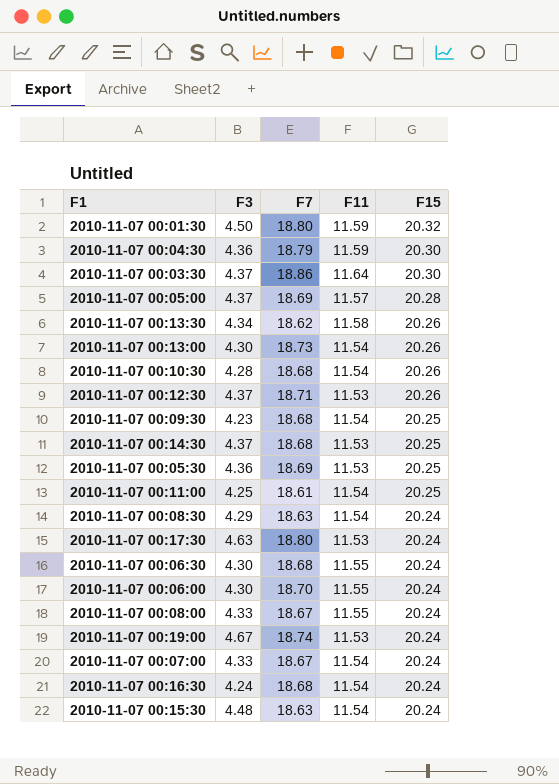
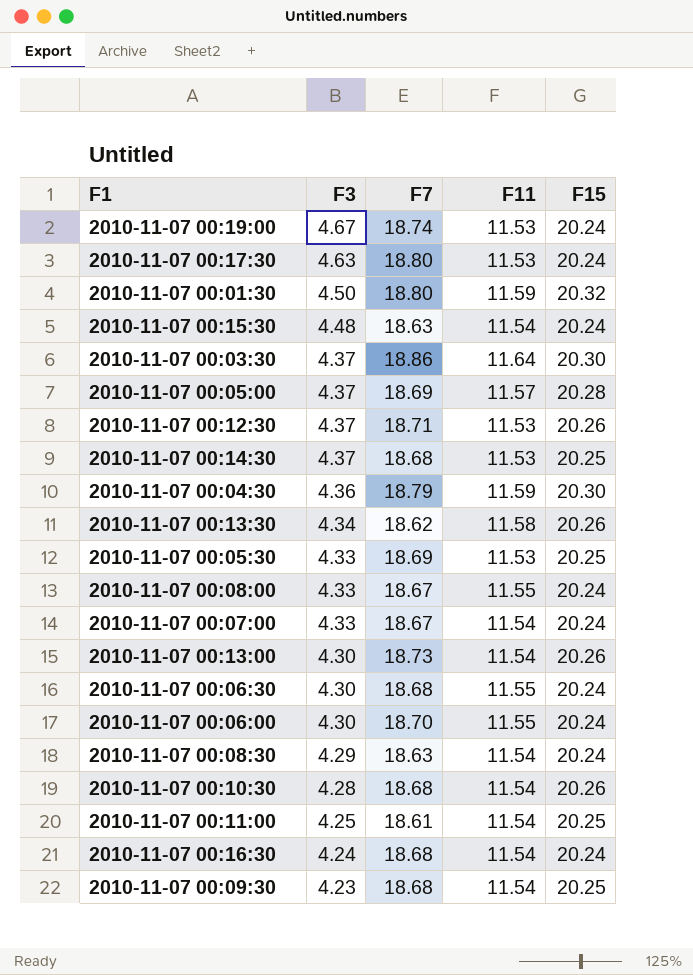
row order: F15 descending -> F3 descending
2010-11-07 00:05:30 | F3: 4.36 -> 4.33

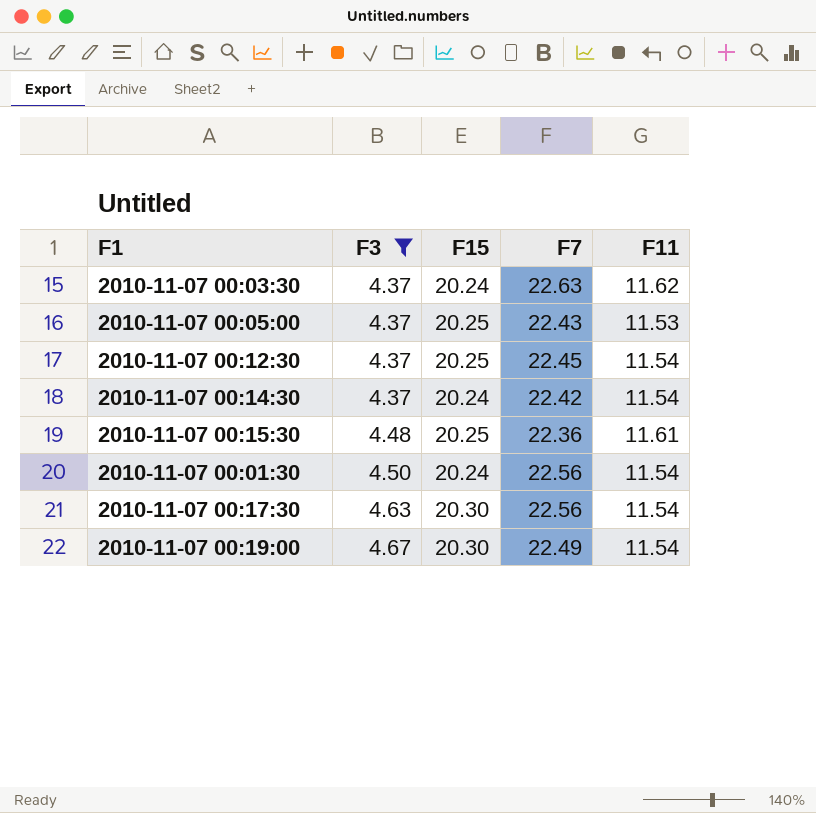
filter: none -> F3 >= 4.37
row order: F3 descending -> F3 ascending
column F15 | position: 5 -> 3
2010-11-07 00:03:30 | F15: 20.30 -> 20.24
2010-11-07 00:03:30 | F7: 18.86 -> 22.63
2010-11-07 00:03:30 | F11: 11.64 -> 11.62
2010-11-07 00:05:00 | F15: 20.28 -> 20.25
2010-11-07 00:05:00 | F7: 18.69 -> 22.43
2010-11-07 00:05:00 | F11: 11.57 -> 11.53
2010-11-07 00:12:30 | F15: 20.26 -> 20.25
2010-11-07 00:12:30 | F7: 18.71 -> 22.45
2010-11-07 00:12:30 | F11: 11.53 -> 11.54
2010-11-07 00:14:30 | F15: 20.25 -> 20.24
2010-11-07 00:14:30 | F7: 18.68 -> 22.42
2010-11-07 00:14:30 | F11: 11.53 -> 11.54
2010-11-07 00:15:30 | F15: 20.24 -> 20.25
2010-11-07 00:15:30 | F7: 18.63 -> 22.36
2010-11-07 00:15:30 | F11: 11.54 -> 11.61
2010-11-07 00:01:30 | F15: 20.32 -> 20.24
2010-11-07 00:01:30 | F7: 18.80 -> 22.56
2010-11-07 00:01:30 | F11: 11.59 -> 11.54
2010-11-07 00:17:30 | F15: 20.24 -> 20.30
2010-11-07 00:17:30 | F7: 18.80 -> 22.56
2010-11-07 00:17:30 | F11: 11.53 -> 11.54
2010-11-07 00:19:00 | F15: 20.24 -> 20.30
2010-11-07 00:19:00 | F7: 18.74 -> 22.49
2010-11-07 00:19:00 | F11: 11.53 -> 11.54

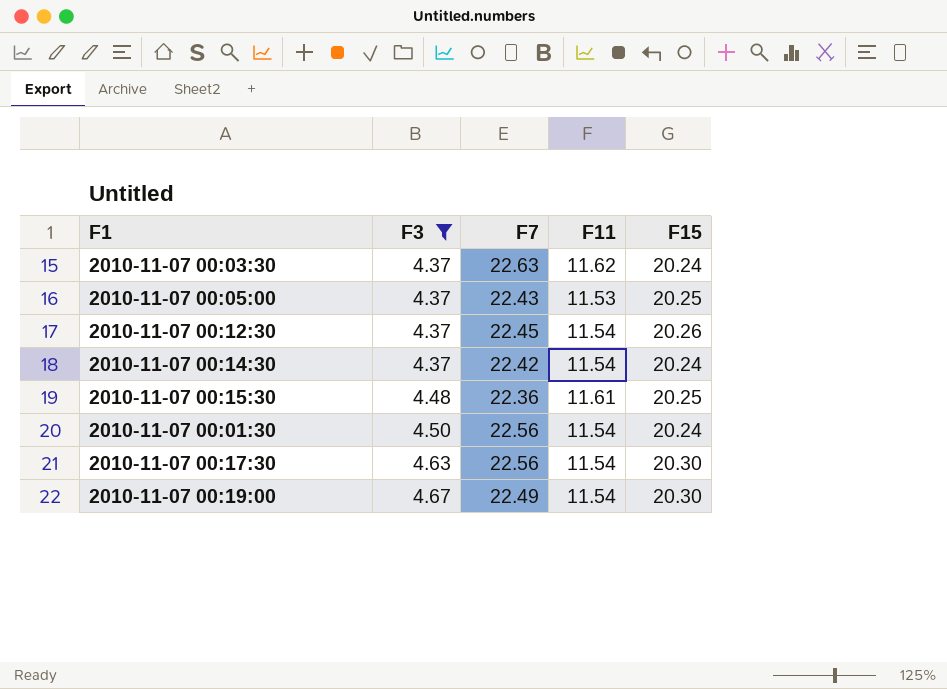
column F15 | position: 3 -> 5
2010-11-07 00:12:30 | F15: 20.25 -> 20.26

